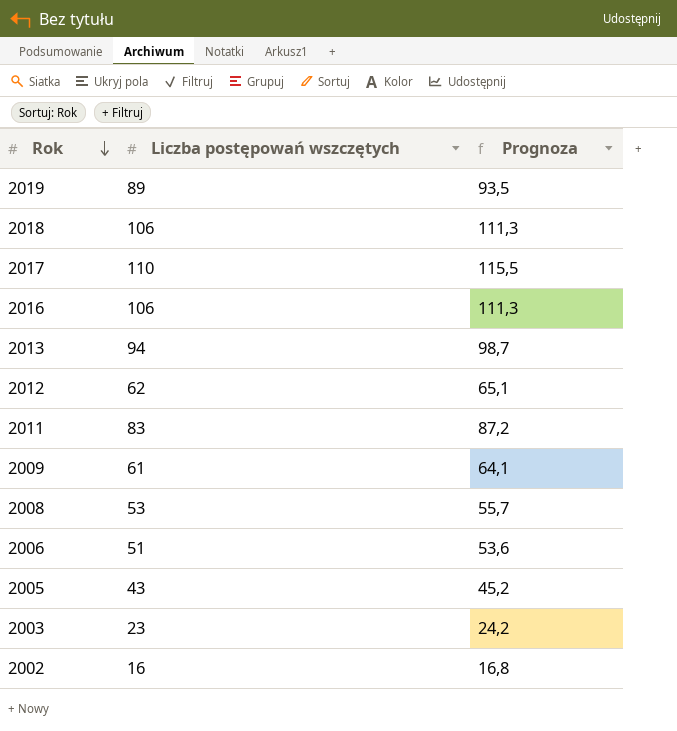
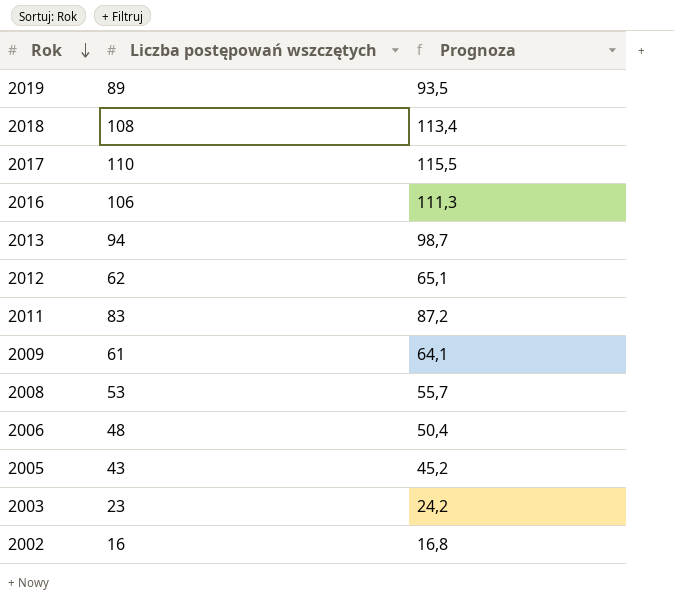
2018 | Liczba postępowań wszczętych: 106 -> 108
2018 | Prognoza: 111,3 -> 113,4
2006 | Liczba postępowań wszczętych: 51 -> 48
2006 | Prognoza: 53,6 -> 50,4

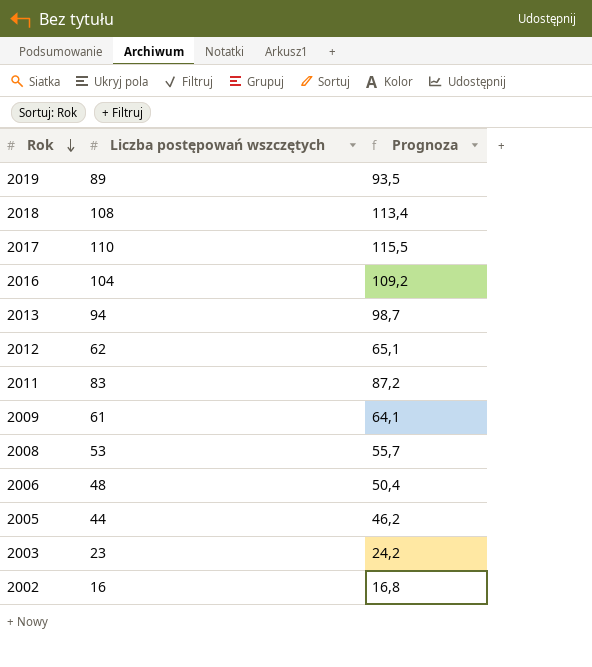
2016 | Liczba postępowań wszczętych: 106 -> 104
2016 | Prognoza: 111,3 -> 109,2
2005 | Liczba postępowań wszczętych: 43 -> 44
2005 | Prognoza: 45,2 -> 46,2

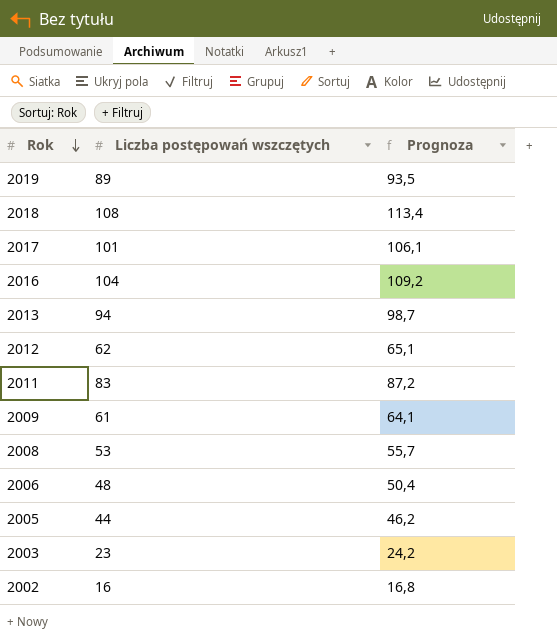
2017 | Liczba postępowań wszczętych: 110 -> 101
2017 | Prognoza: 115,5 -> 106,1

